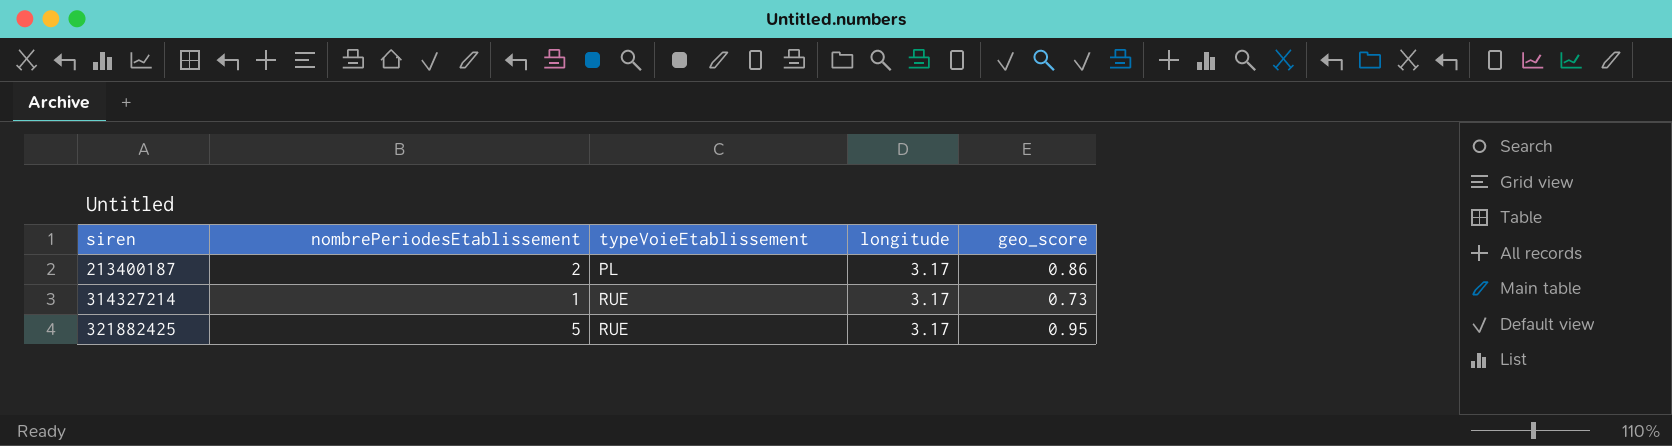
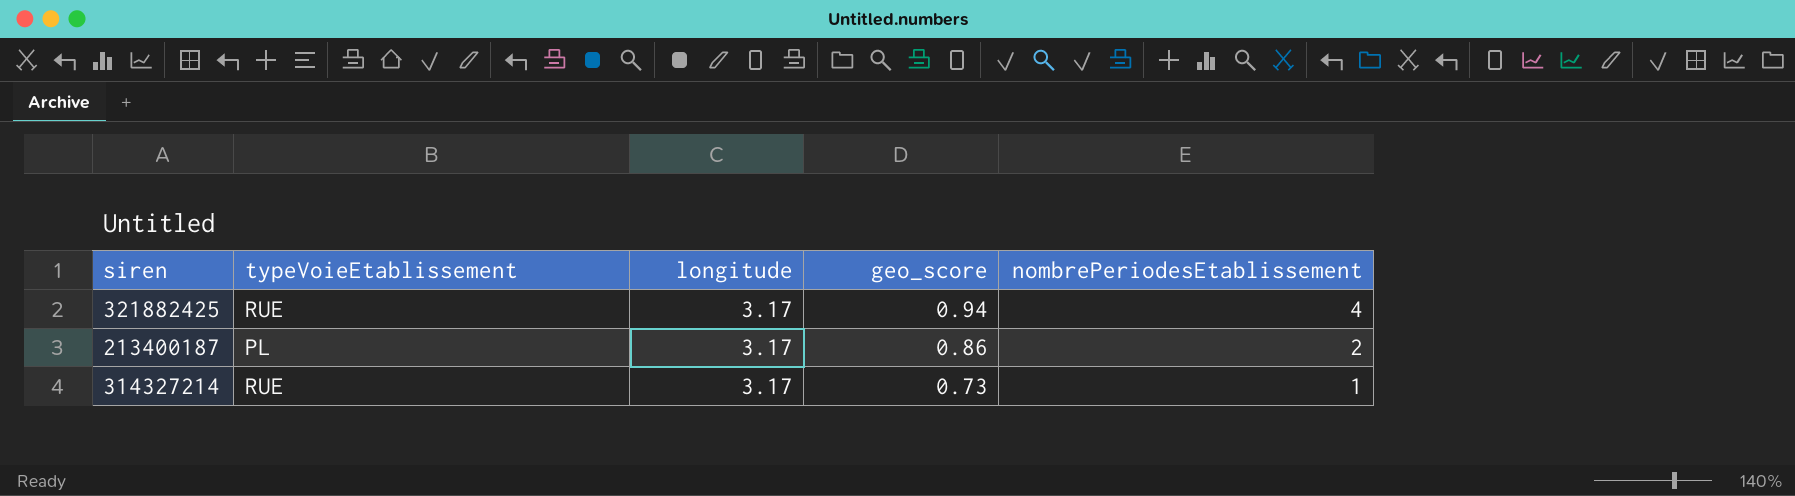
row order: siren ascending -> geo_score descending
column nombrePeriodesEtablissement | position: 2 -> 5
321882425 | geo_score: 0.95 -> 0.94
321882425 | nombrePeriodesEtablissement: 5 -> 4

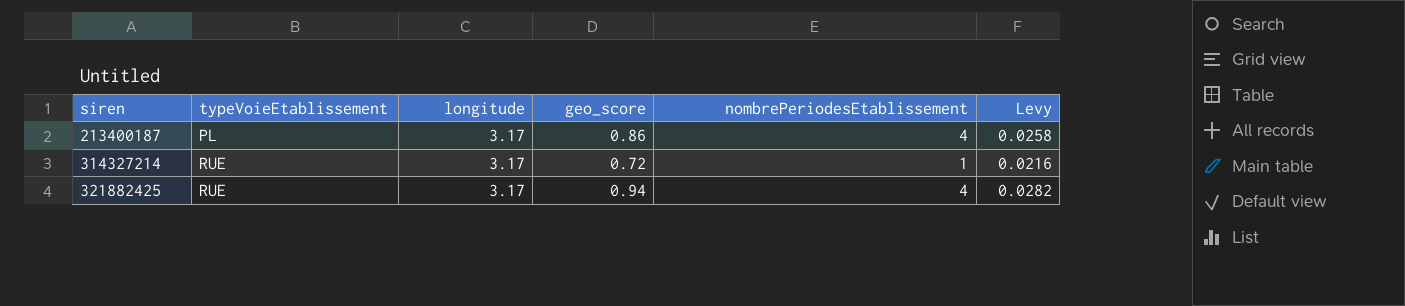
row order: geo_score descending -> siren ascending
column Levy | formula: none -> [geo_score] * 0.03
213400187 | nombrePeriodesEtablissement: 2 -> 4
314327214 | geo_score: 0.73 -> 0.72

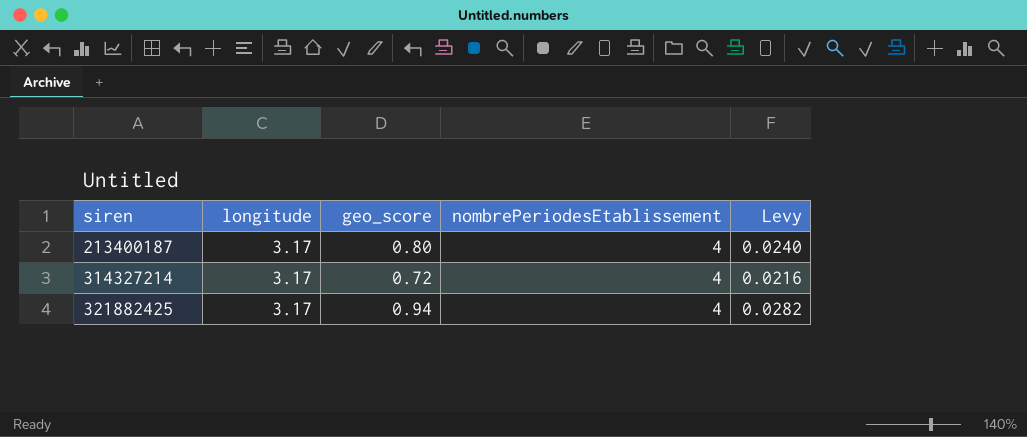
column typeVoieEtablissement | position: 2 -> none
213400187 | geo_score: 0.86 -> 0.80
213400187 | Levy: 0.0258 -> 0.0240
314327214 | nombrePeriodesEtablissement: 1 -> 4

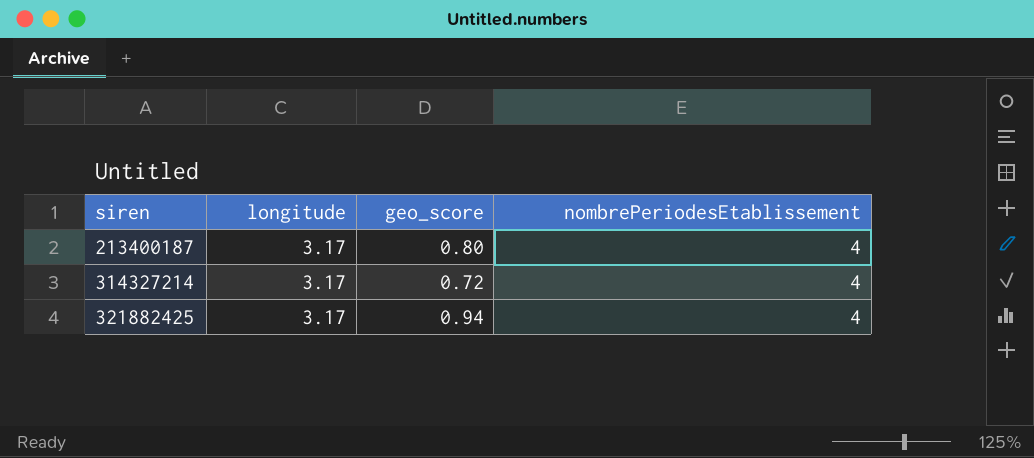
column Levy | formula: [geo_score] * 0.03 -> none

